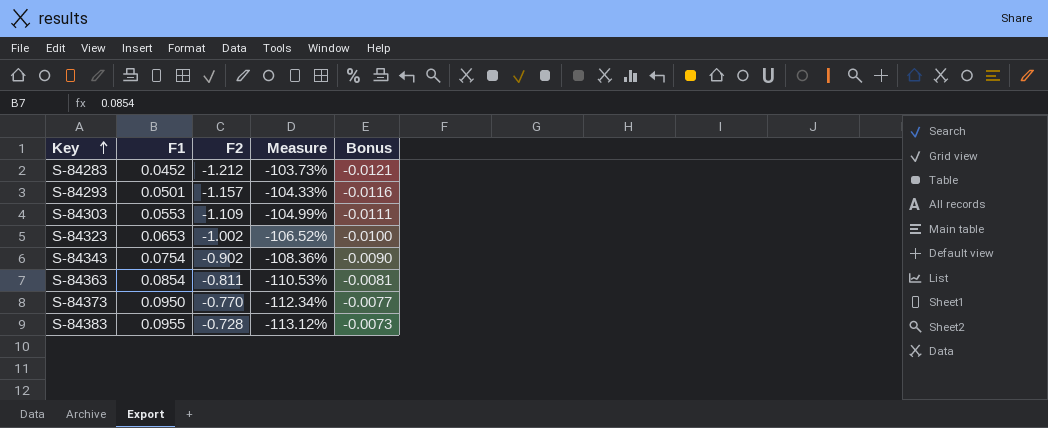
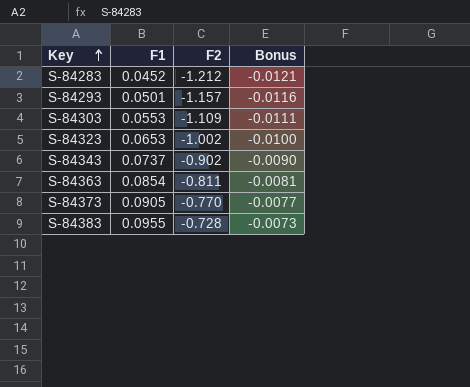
column Measure | formula: ([F1] - [F2]) / [F2] -> none
S-84343 | F1: 0.0754 -> 0.0737
S-84373 | F1: 0.0950 -> 0.0905

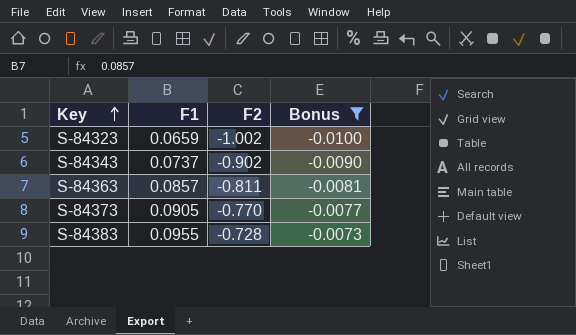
filter: none -> Bonus >= -0.0100
S-84323 | F1: 0.0653 -> 0.0659
S-84363 | F1: 0.0854 -> 0.0857

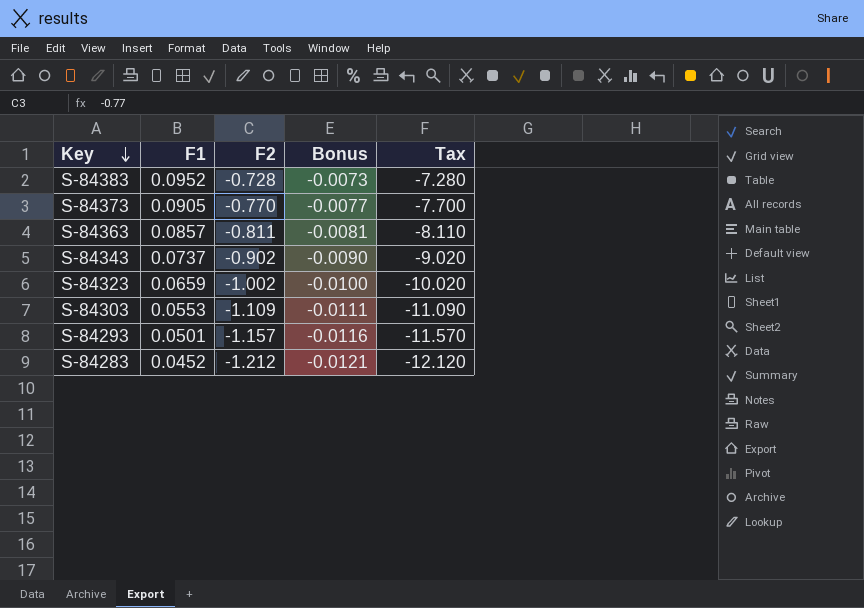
filter: Bonus >= -0.0100 -> none
row order: Key ascending -> Key descending
column Tax | formula: none -> [F2] * 10
S-84383 | F1: 0.0955 -> 0.0952

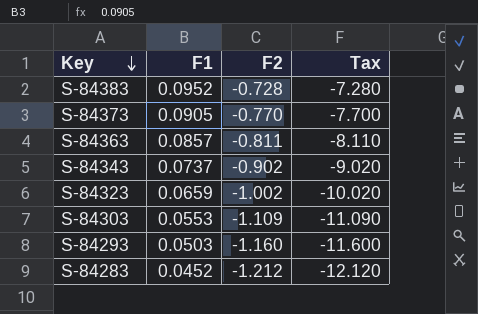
column Bonus | formula: [F2] * 0.01 -> none
S-84293 | F1: 0.0501 -> 0.0503
S-84293 | F2: -1.157 -> -1.160
S-84293 | Tax: -11.570 -> -11.600

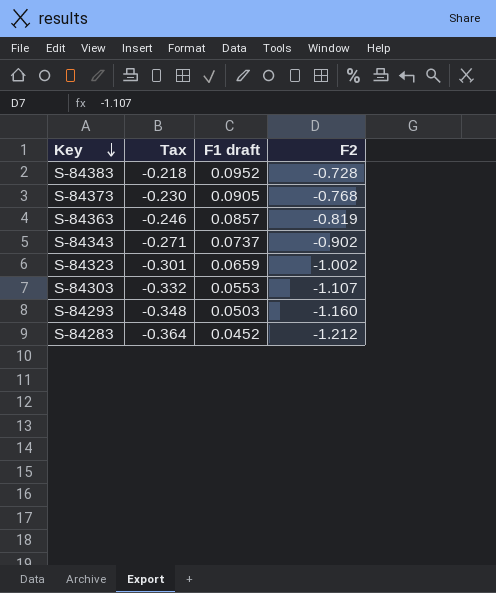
column Tax | formula: [F2] * 10 -> [F2] * 0.3
column Tax | position: 4 -> 2
column name: F1 -> F1 draft
S-84373 | F2: -0.770 -> -0.768
S-84363 | F2: -0.811 -> -0.819
S-84303 | F2: -1.109 -> -1.107

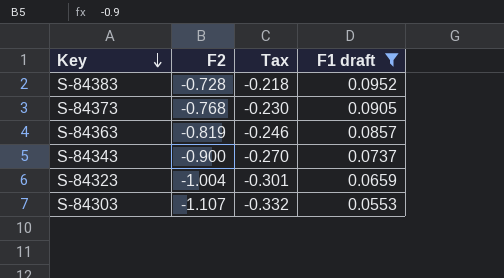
filter: none -> F1 draft >= 0.0553
column F2 | position: 4 -> 2
S-84343 | F2: -0.902 -> -0.900
S-84343 | Tax: -0.271 -> -0.270
S-84323 | F2: -1.002 -> -1.004

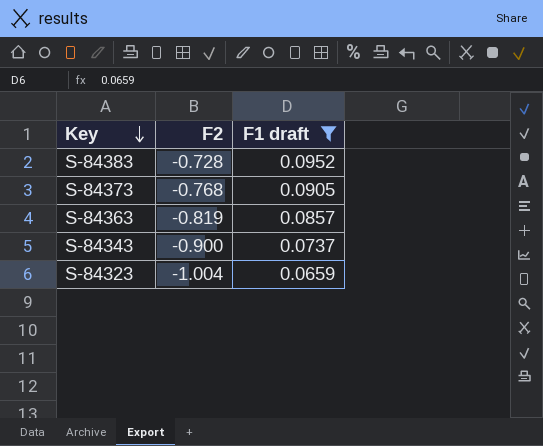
column Tax | formula: [F2] * 0.3 -> none
row S-84303: -1.107 | -0.332 | 0.0553 -> none

